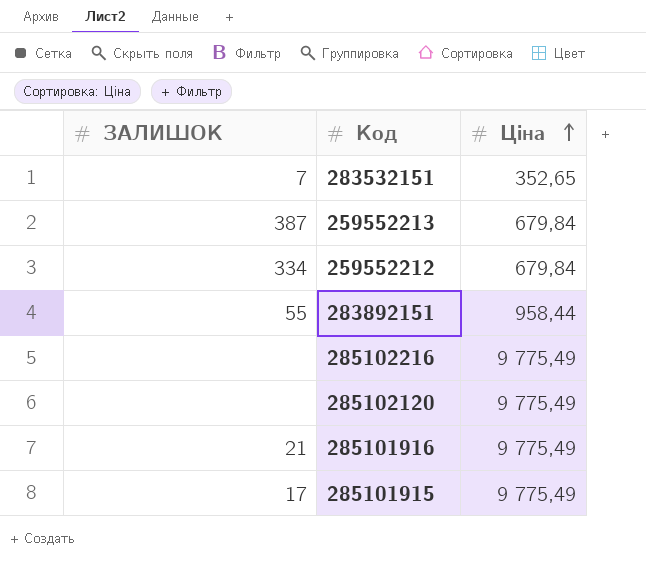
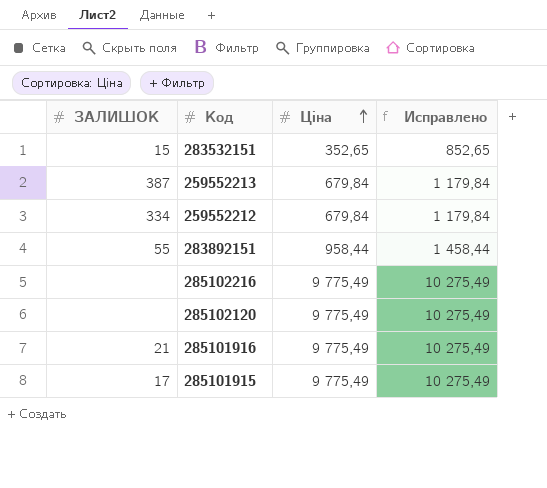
column Исправлено | formula: none -> [Ціна] + 500
283532151 | ЗАЛИШОК: 7 -> 15

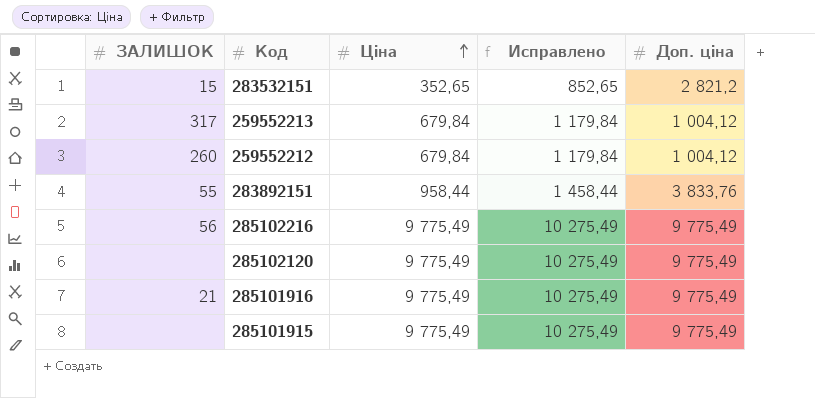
column Доп. ціна | position: none -> 5
259552213 | ЗАЛИШОК: 387 -> 317
259552212 | ЗАЛИШОК: 334 -> 260
285102216 | ЗАЛИШОК: none -> 56
285101915 | ЗАЛИШОК: 17 -> none

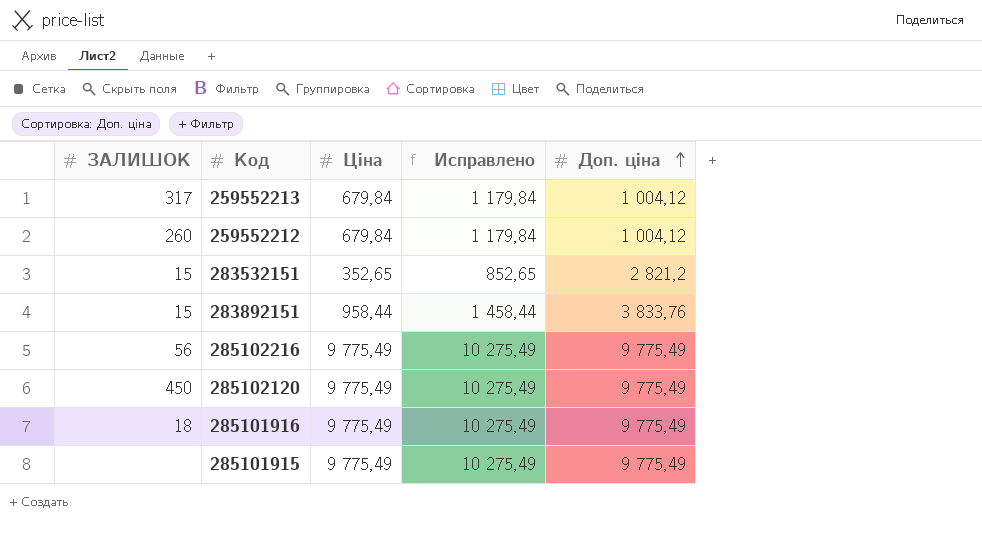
row order: Ціна ascending -> Доп. ціна ascending
283892151 | ЗАЛИШОК: 55 -> 15
285102120 | ЗАЛИШОК: none -> 450
285101916 | ЗАЛИШОК: 21 -> 18

